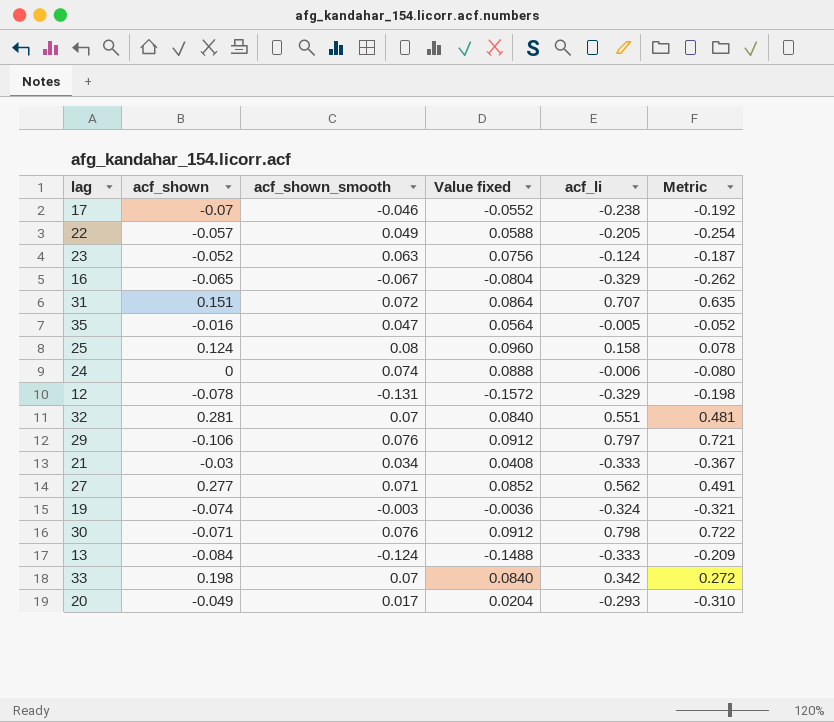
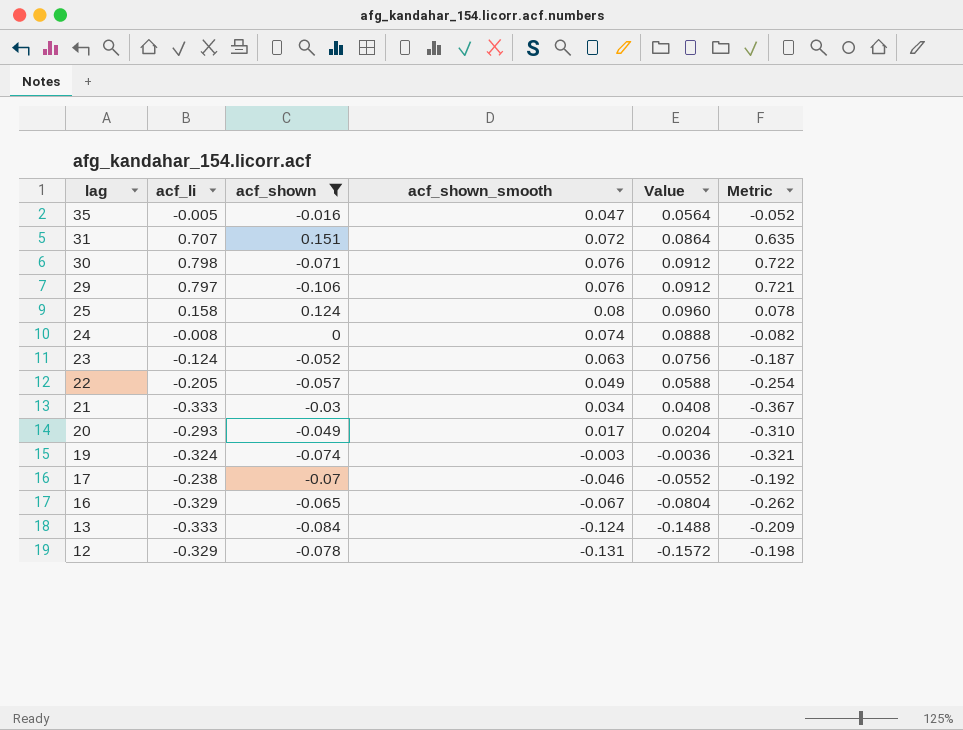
filter: none -> acf_shown <= 0.151
row order: none -> lag descending
column acf_li | position: 5 -> 2
column name: Value fixed -> Value
24 | acf_li: -0.006 -> -0.008
24 | Metric: -0.080 -> -0.082

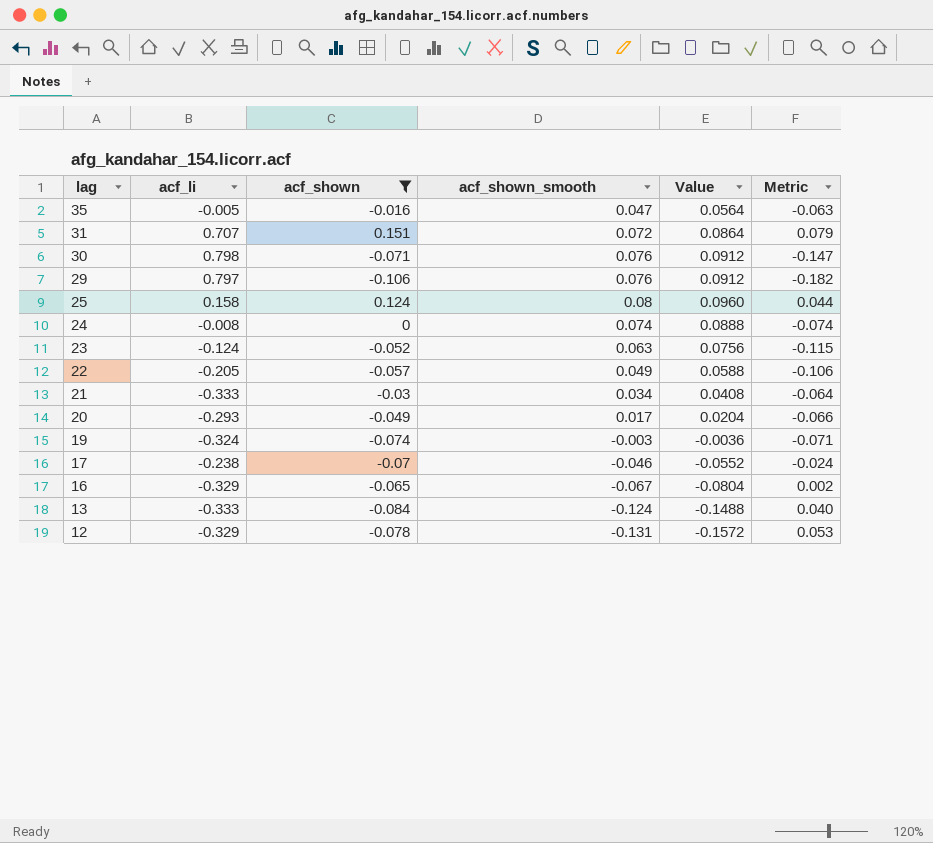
column Metric | formula: [acf_li] - [acf_shown_smooth] -> [acf_shown] - [acf_shown_smooth]

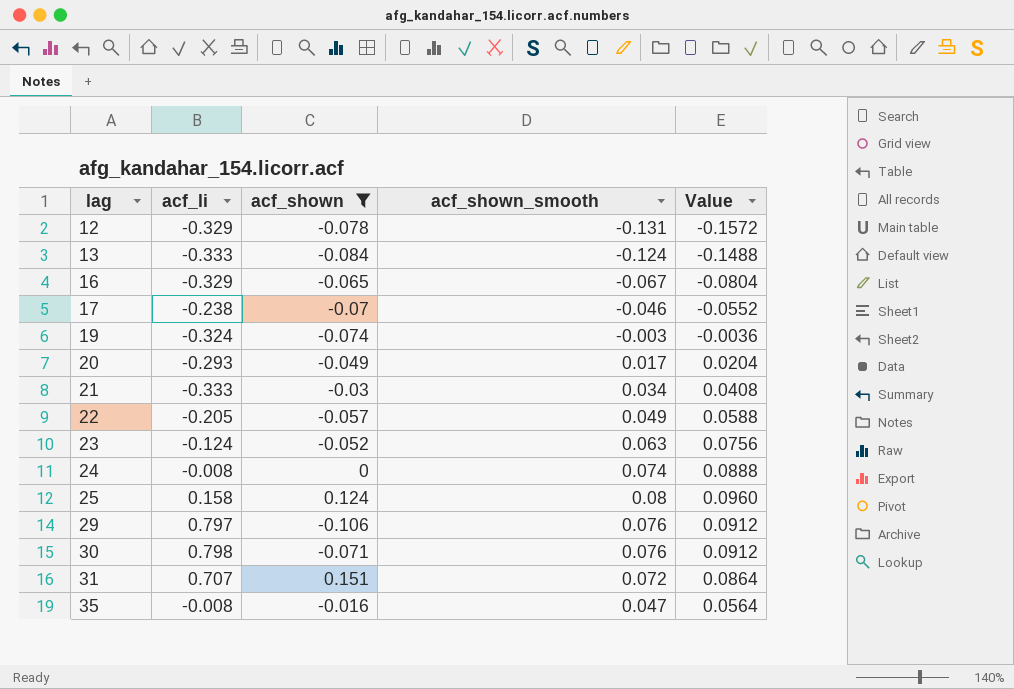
row order: lag descending -> lag ascending
column Metric | formula: [acf_shown] - [acf_shown_smooth] -> none
35 | acf_li: -0.005 -> -0.008

